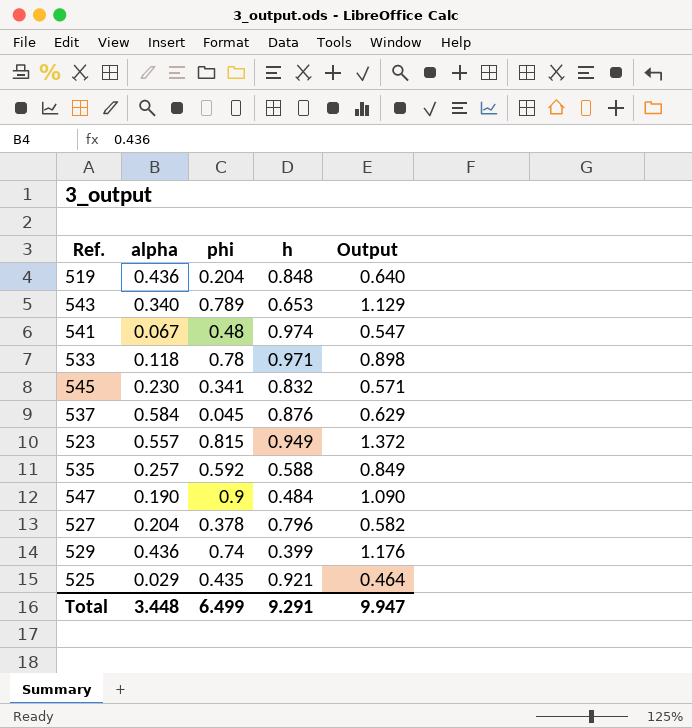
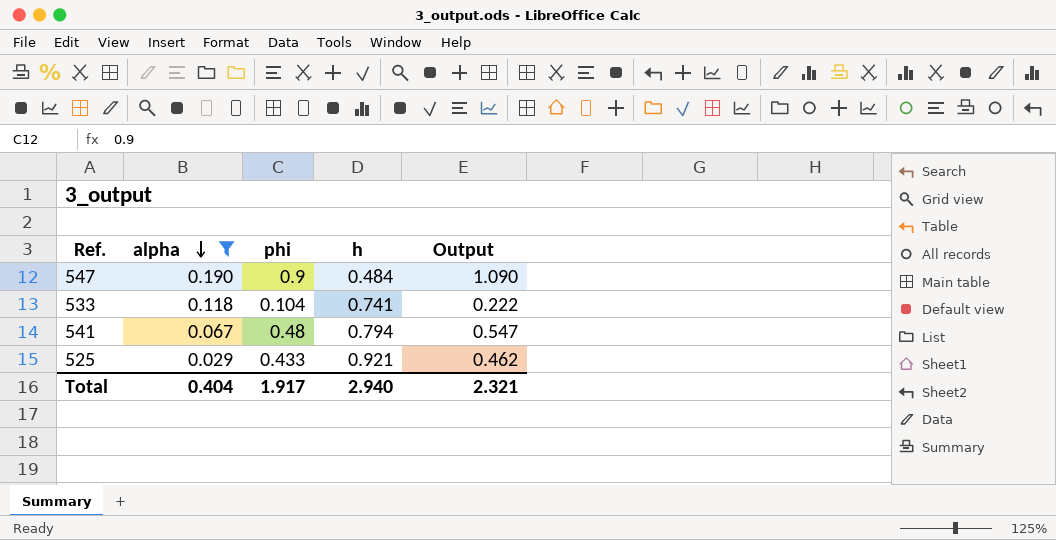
filter: none -> alpha <= 0.190
row order: none -> alpha descending
533 | phi: 0.78 -> 0.104
533 | h: 0.971 -> 0.741
533 | Output: 0.898 -> 0.222
541 | h: 0.974 -> 0.794
525 | phi: 0.435 -> 0.433
525 | Output: 0.464 -> 0.462
Total | alpha: 3.448 -> 0.404
Total | phi: 6.499 -> 1.917
Total | h: 9.291 -> 2.940
Total | Output: 9.947 -> 2.321

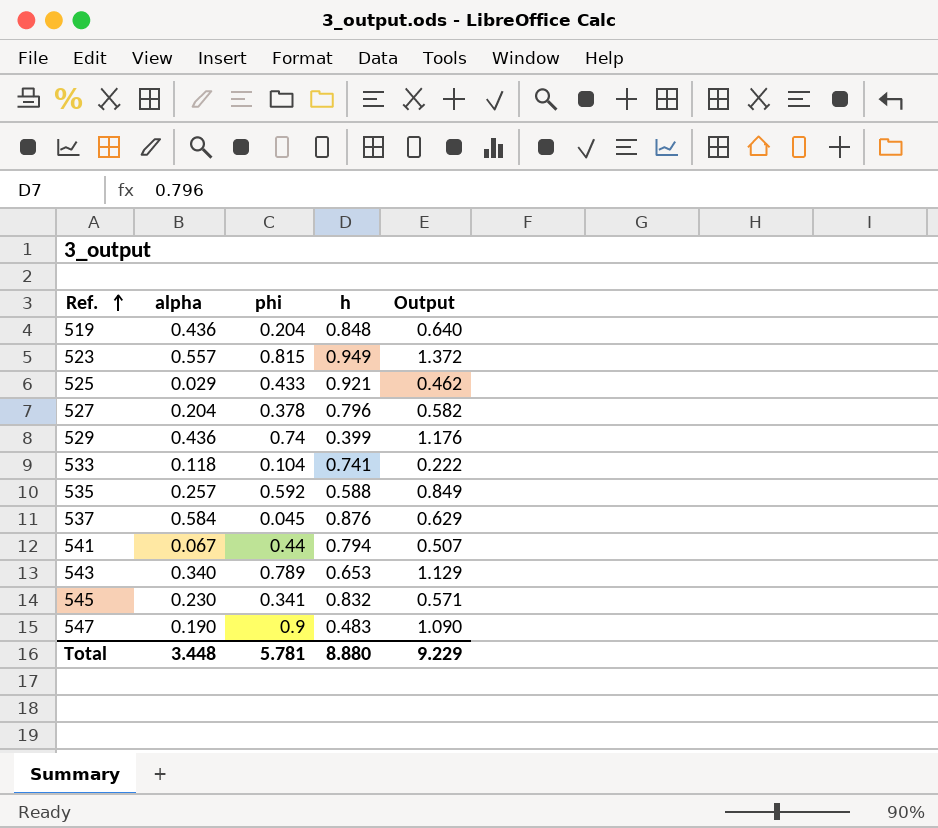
filter: alpha <= 0.190 -> none
row order: alpha descending -> Ref. ascending
541 | phi: 0.48 -> 0.44
541 | Output: 0.547 -> 0.507
547 | h: 0.484 -> 0.483
Total | alpha: 0.404 -> 3.448
Total | phi: 1.917 -> 5.781
Total | h: 2.940 -> 8.880
Total | Output: 2.321 -> 9.229

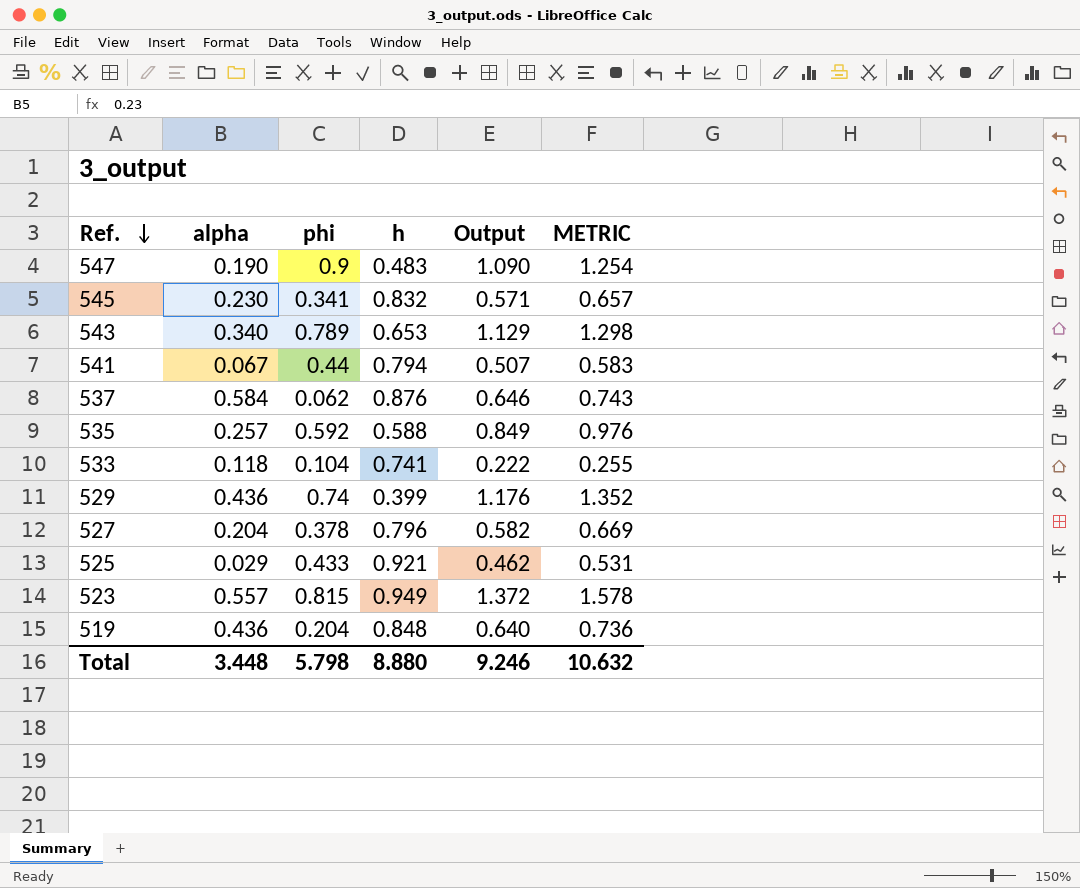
row order: Ref. ascending -> Ref. descending
column METRIC | formula: none -> [Output] * 1.15
537 | phi: 0.045 -> 0.062
537 | Output: 0.629 -> 0.646
Total | phi: 5.781 -> 5.798
Total | Output: 9.229 -> 9.246

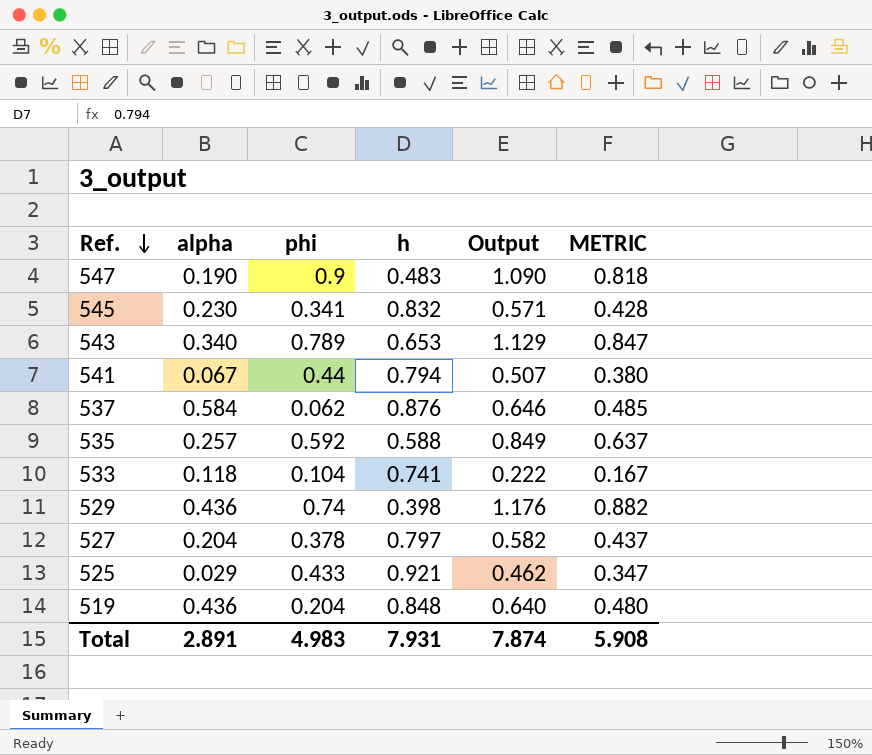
column METRIC | formula: [Output] * 1.15 -> [Output] * 0.75
row 523: 0.557 | 0.815 | 0.949 | 1.372 | 1.578 -> none
529 | h: 0.399 -> 0.398
527 | h: 0.796 -> 0.797
Total | alpha: 3.448 -> 2.891
Total | phi: 5.798 -> 4.983
Total | h: 8.880 -> 7.931
Total | Output: 9.246 -> 7.874
Total | METRIC: 10.632 -> 5.908

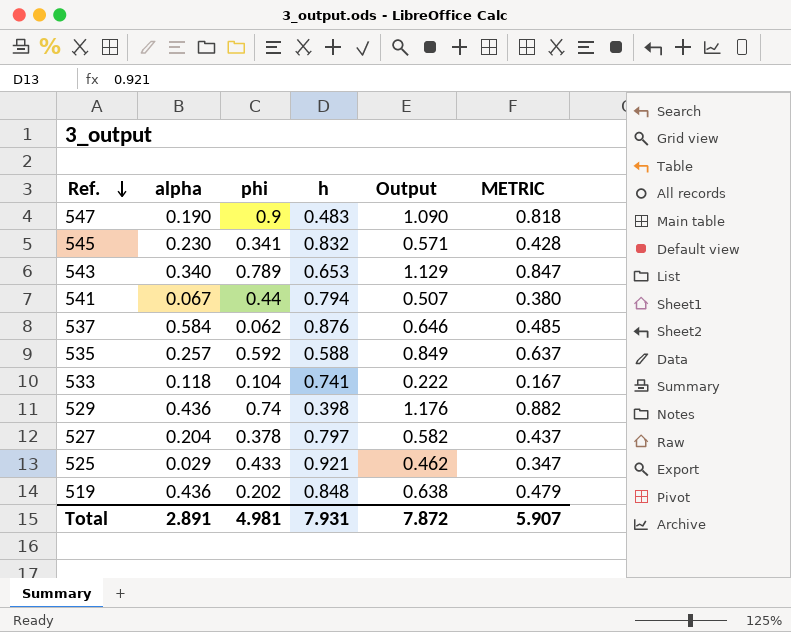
519 | phi: 0.204 -> 0.202
519 | Output: 0.640 -> 0.638
519 | METRIC: 0.480 -> 0.479
Total | phi: 4.983 -> 4.981
Total | Output: 7.874 -> 7.872
Total | METRIC: 5.908 -> 5.907

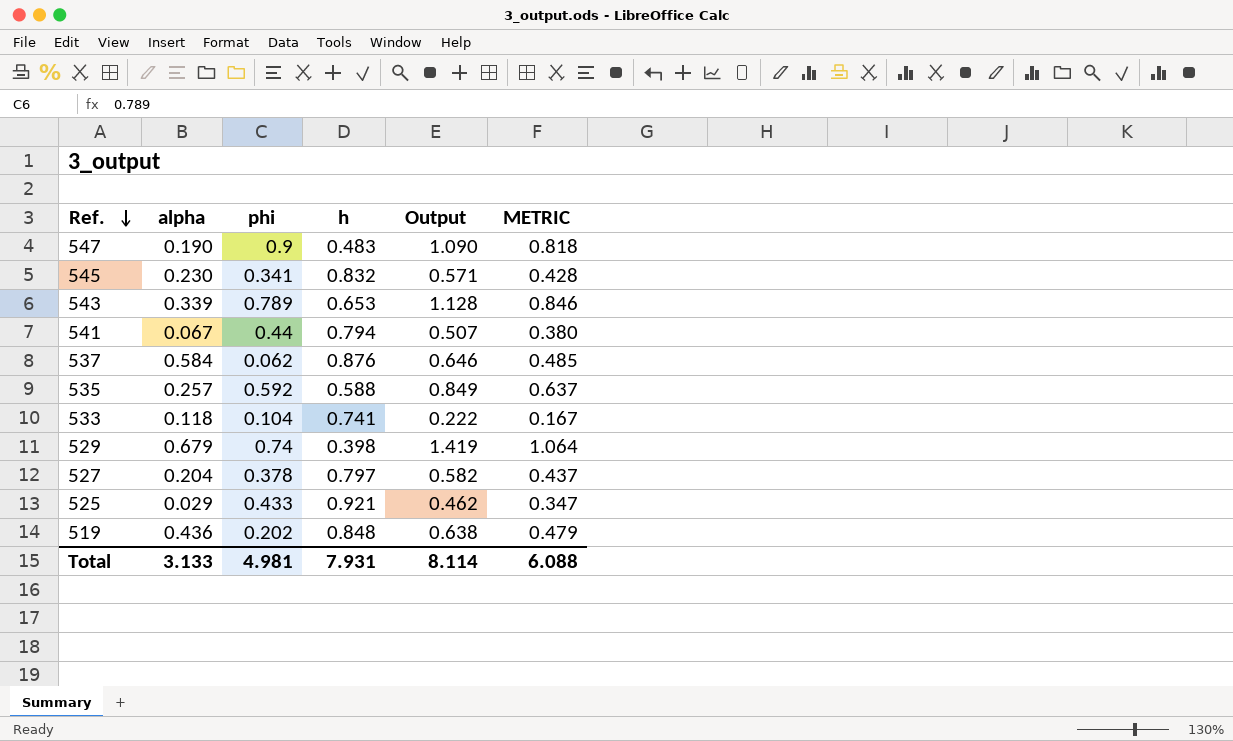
543 | alpha: 0.340 -> 0.339
543 | Output: 1.129 -> 1.128
543 | METRIC: 0.847 -> 0.846
529 | alpha: 0.436 -> 0.679
529 | Output: 1.176 -> 1.419
529 | METRIC: 0.882 -> 1.064
Total | alpha: 2.891 -> 3.133
Total | Output: 7.872 -> 8.114
Total | METRIC: 5.907 -> 6.088

